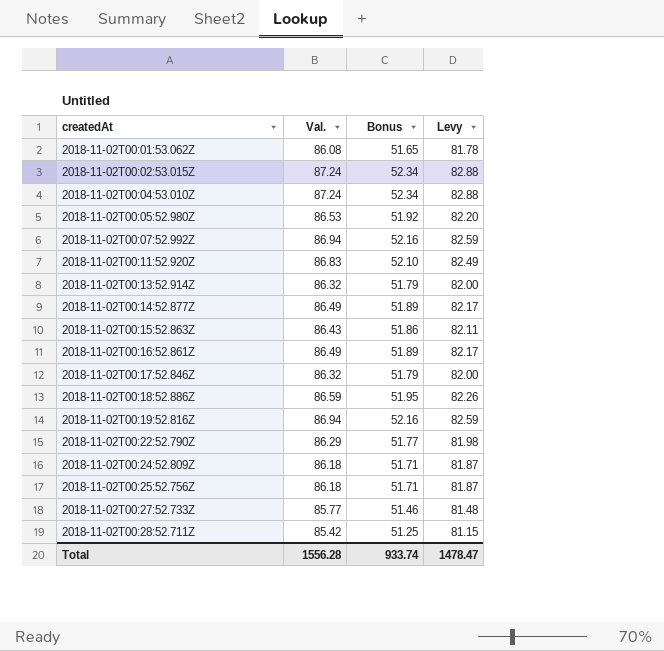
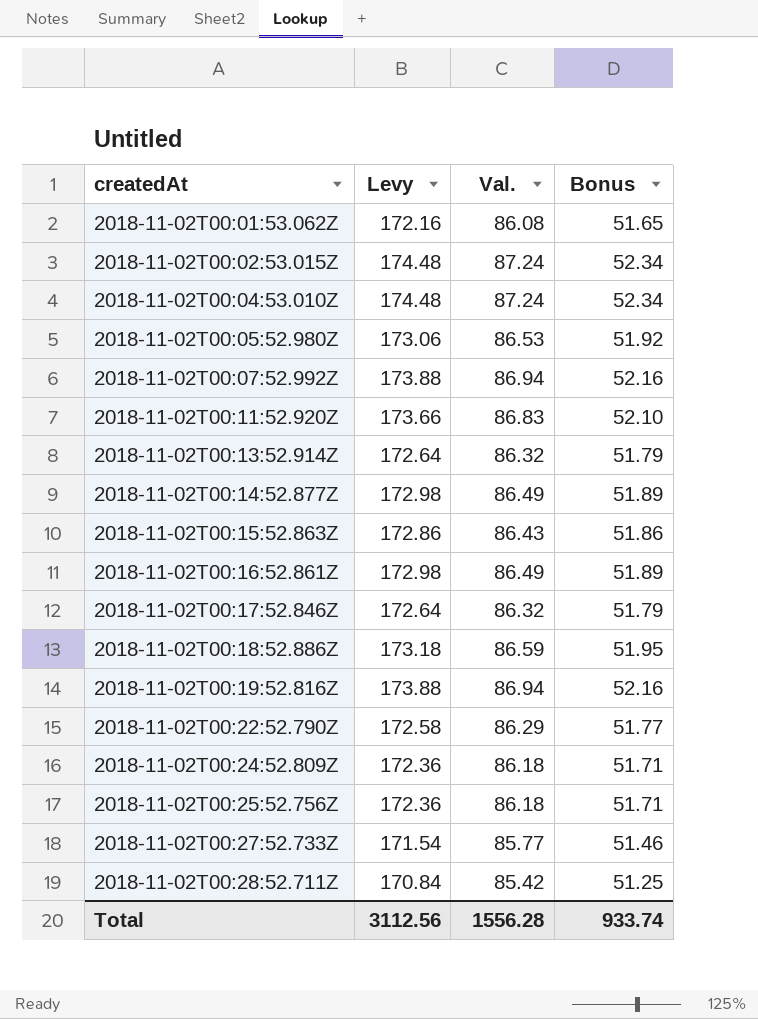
column Levy | formula: [Val.] * 0.95 -> [Val.] * 2
column Levy | position: 4 -> 2
Total | Levy: 1478.47 -> 3112.56

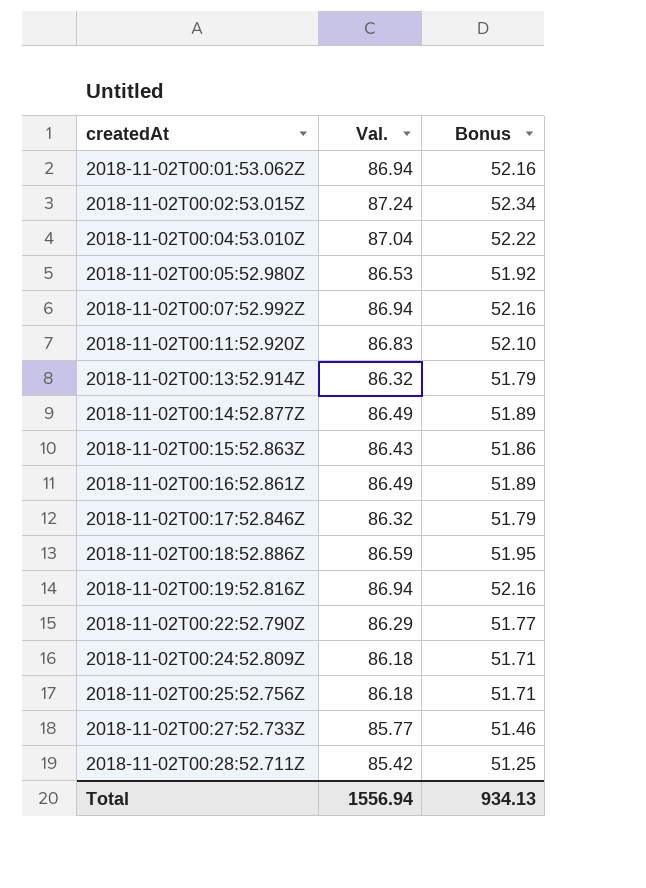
column Levy | formula: [Val.] * 2 -> none
2018-11-02T00:01:53.062Z | Val.: 86.08 -> 86.94
2018-11-02T00:01:53.062Z | Bonus: 51.65 -> 52.16
2018-11-02T00:04:53.010Z | Val.: 87.24 -> 87.04
2018-11-02T00:04:53.010Z | Bonus: 52.34 -> 52.22
Total | Val.: 1556.28 -> 1556.94
Total | Bonus: 933.74 -> 934.13

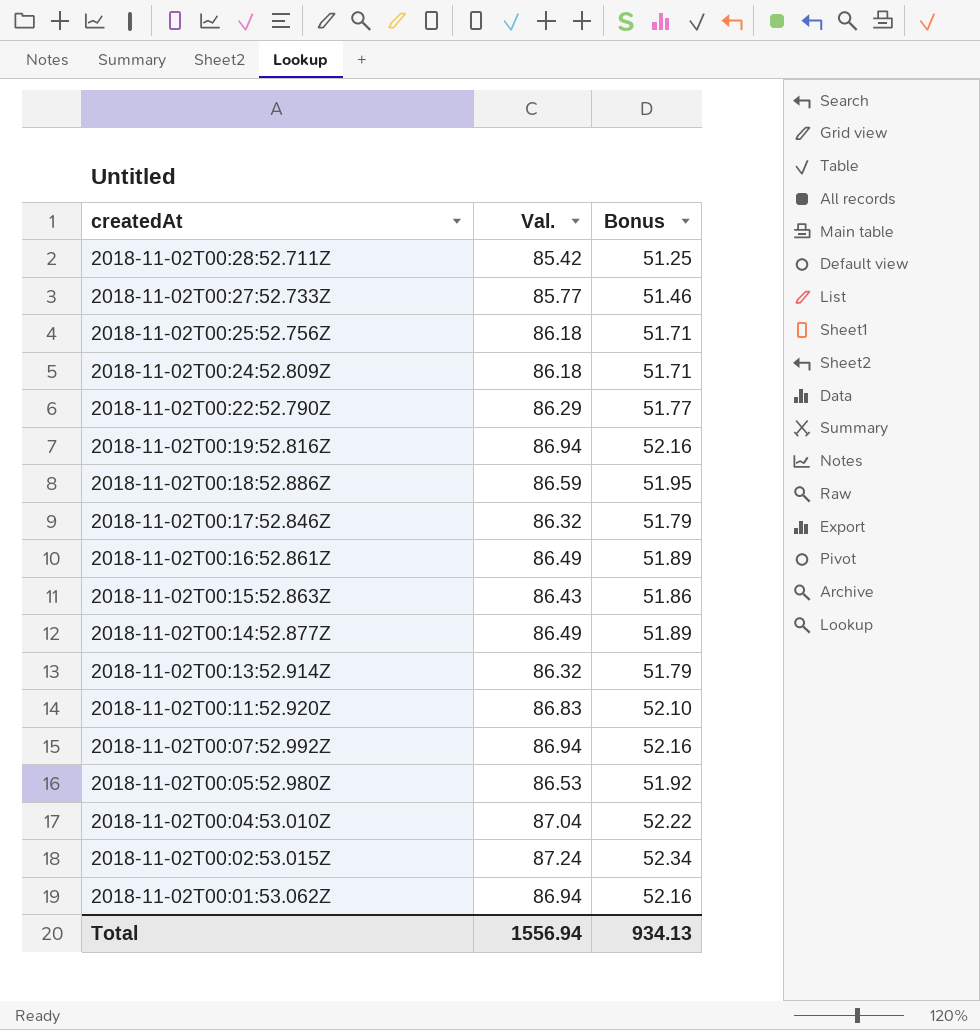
row order: createdAt ascending -> createdAt descending

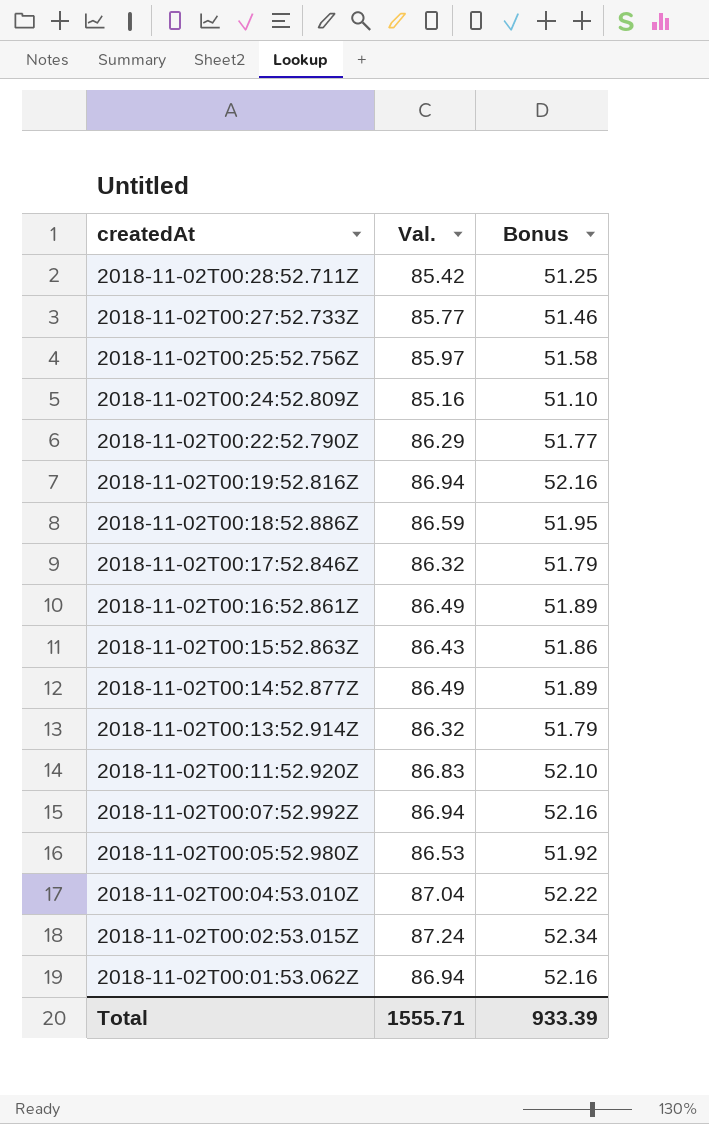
2018-11-02T00:25:52.756Z | Val.: 86.18 -> 85.97
2018-11-02T00:25:52.756Z | Bonus: 51.71 -> 51.58
2018-11-02T00:24:52.809Z | Val.: 86.18 -> 85.16
2018-11-02T00:24:52.809Z | Bonus: 51.71 -> 51.10
Total | Val.: 1556.94 -> 1555.71
Total | Bonus: 934.13 -> 933.39

